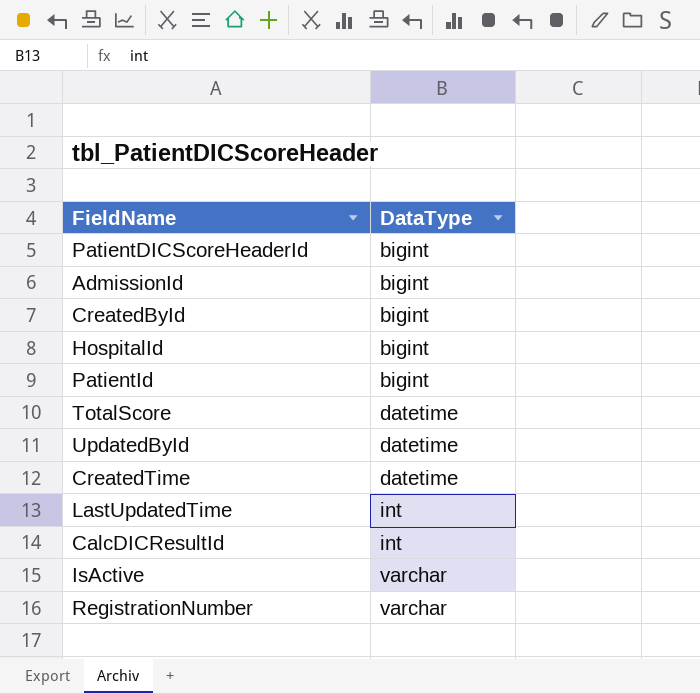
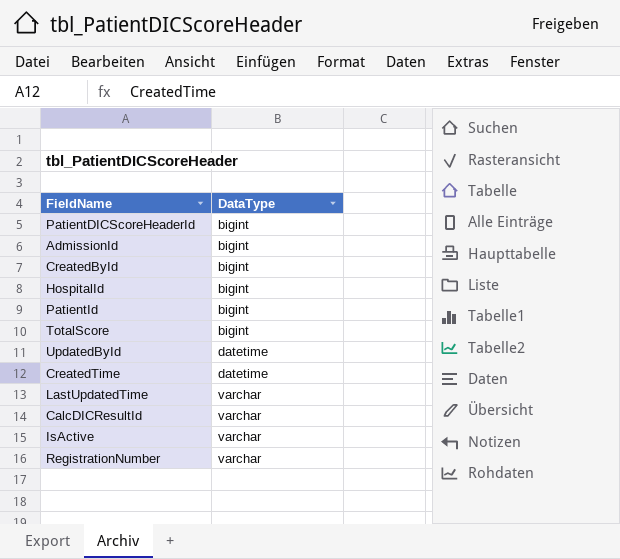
TotalScore | DataType: datetime -> bigint
LastUpdatedTime | DataType: int -> varchar
CalcDICResultId | DataType: int -> varchar

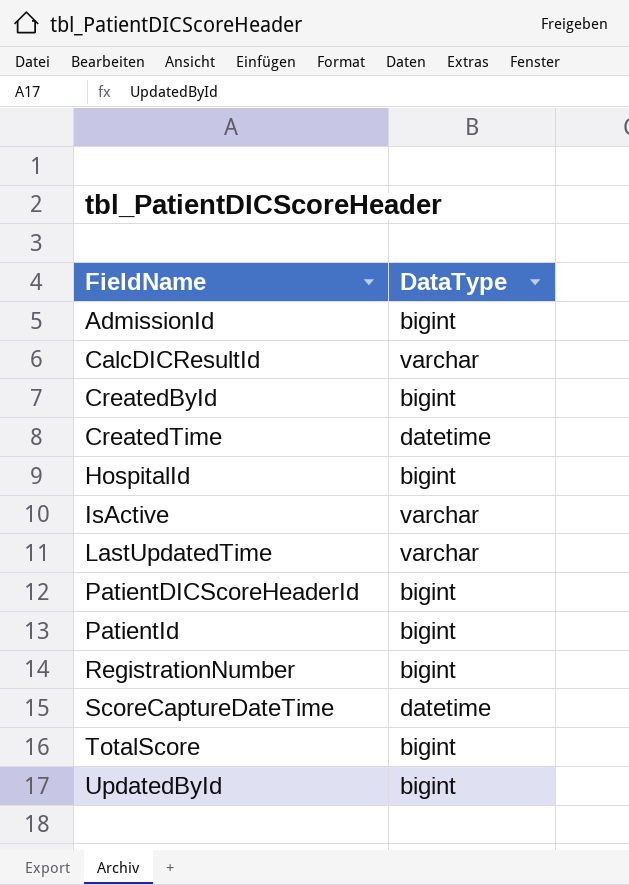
row order: DataType ascending -> FieldName ascending
RegistrationNumber | DataType: varchar -> bigint
row ScoreCaptureDateTime: none -> datetime
UpdatedById | DataType: datetime -> bigint

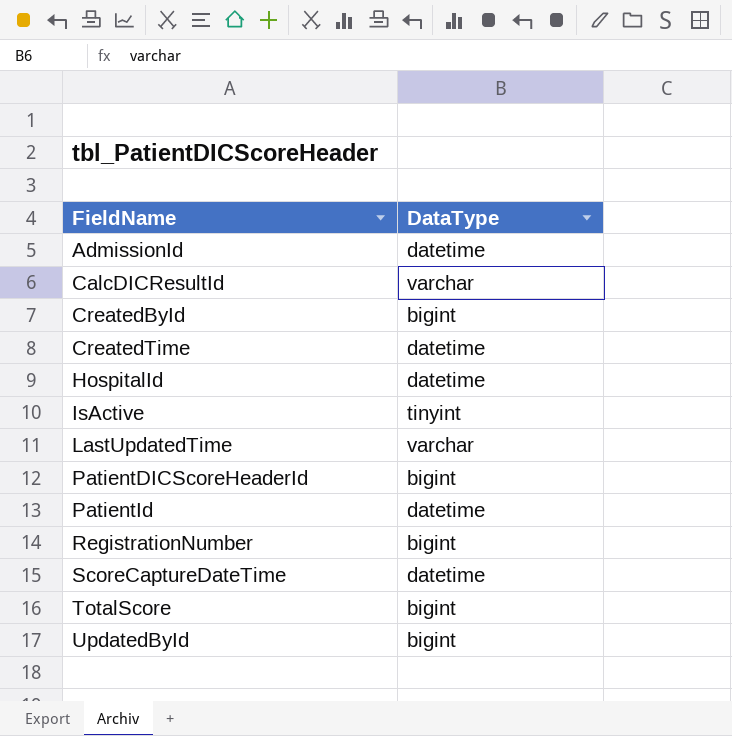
AdmissionId | DataType: bigint -> datetime
HospitalId | DataType: bigint -> datetime
IsActive | DataType: varchar -> tinyint
PatientId | DataType: bigint -> datetime

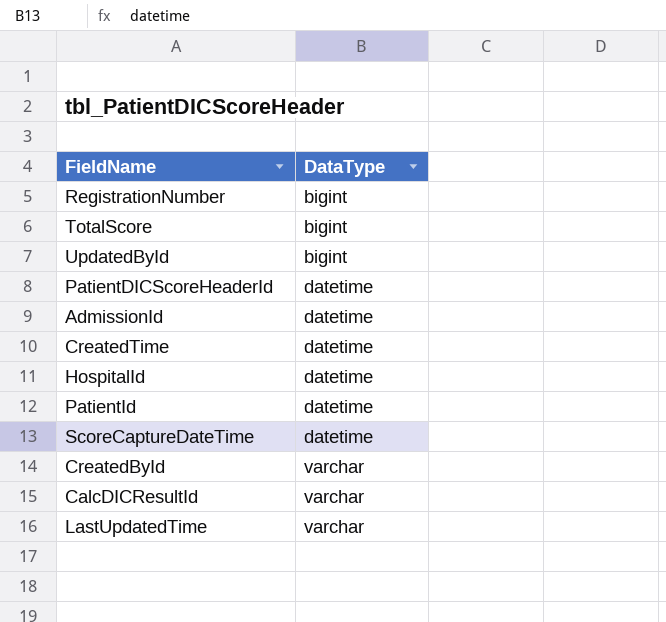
row order: FieldName ascending -> DataType ascending
row IsActive: tinyint -> none
PatientDICScoreHeaderId | DataType: bigint -> datetime
CreatedById | DataType: bigint -> varchar

